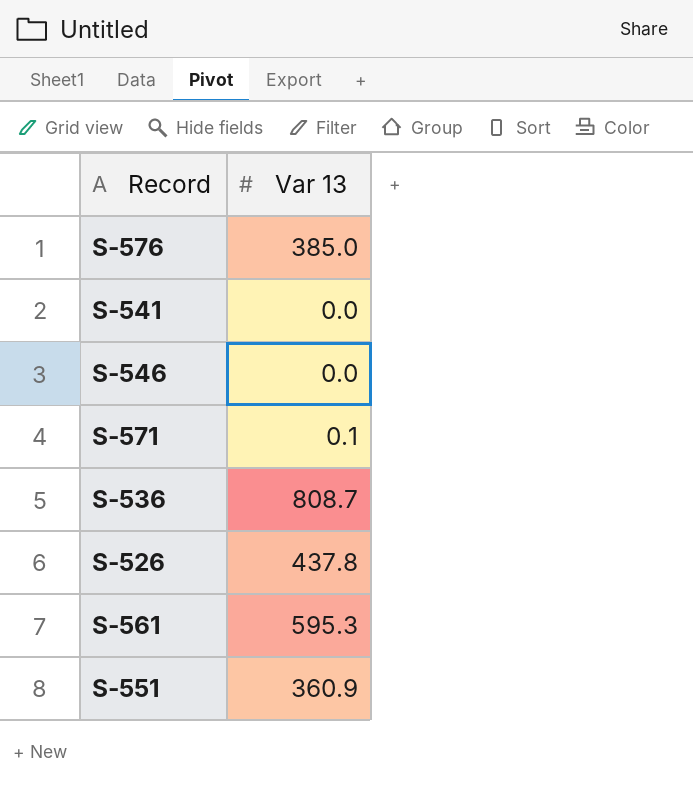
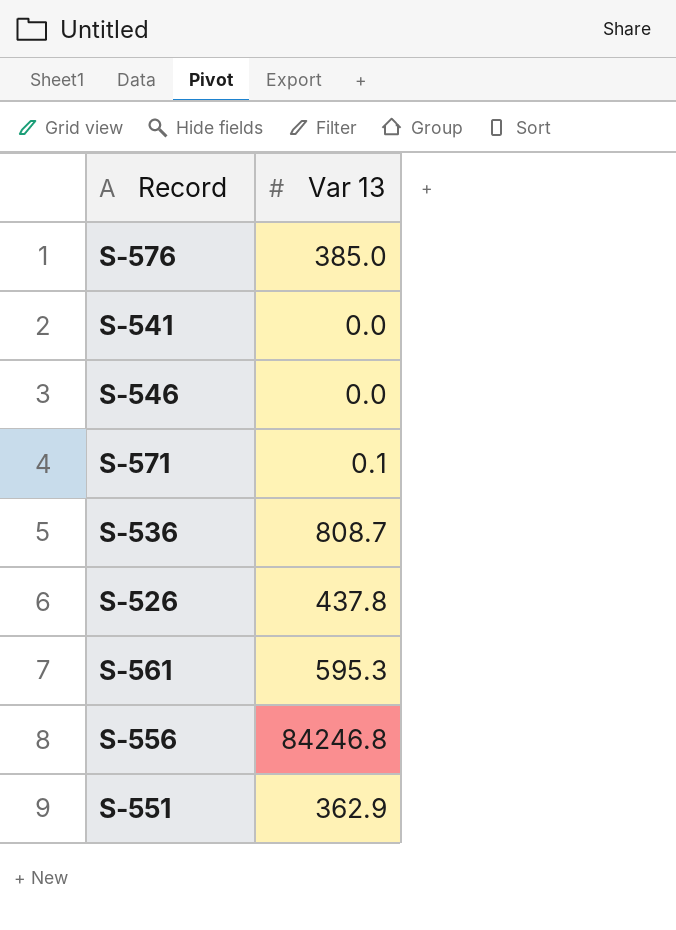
row S-556: none -> 84246.8
S-551 | Var 13: 360.9 -> 362.9

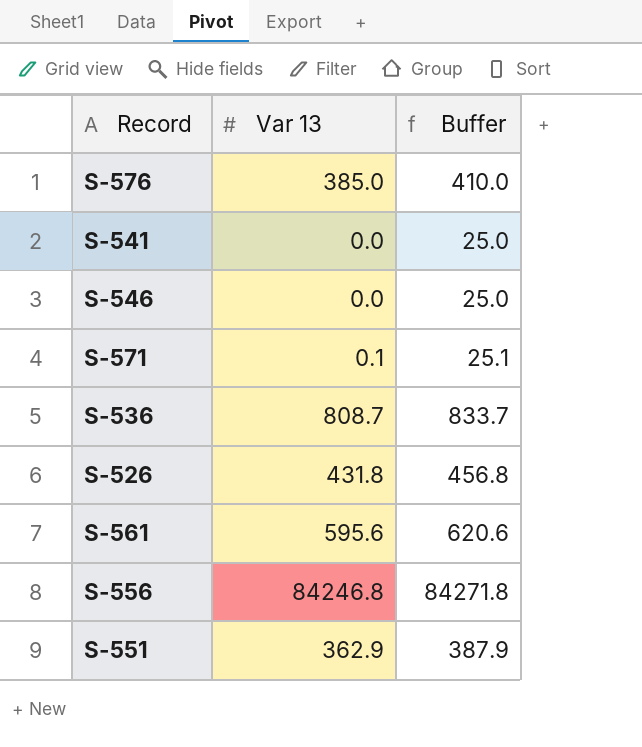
column Buffer | formula: none -> [Var 13] + 25
S-526 | Var 13: 437.8 -> 431.8
S-561 | Var 13: 595.3 -> 595.6

